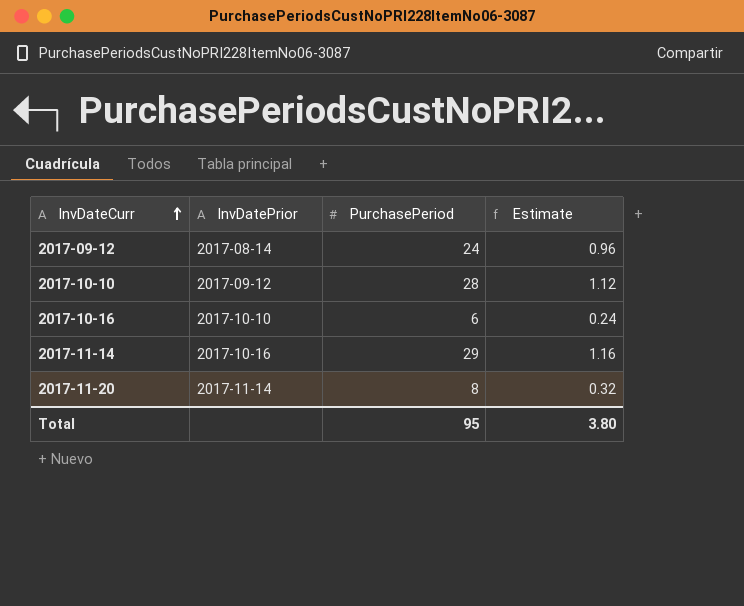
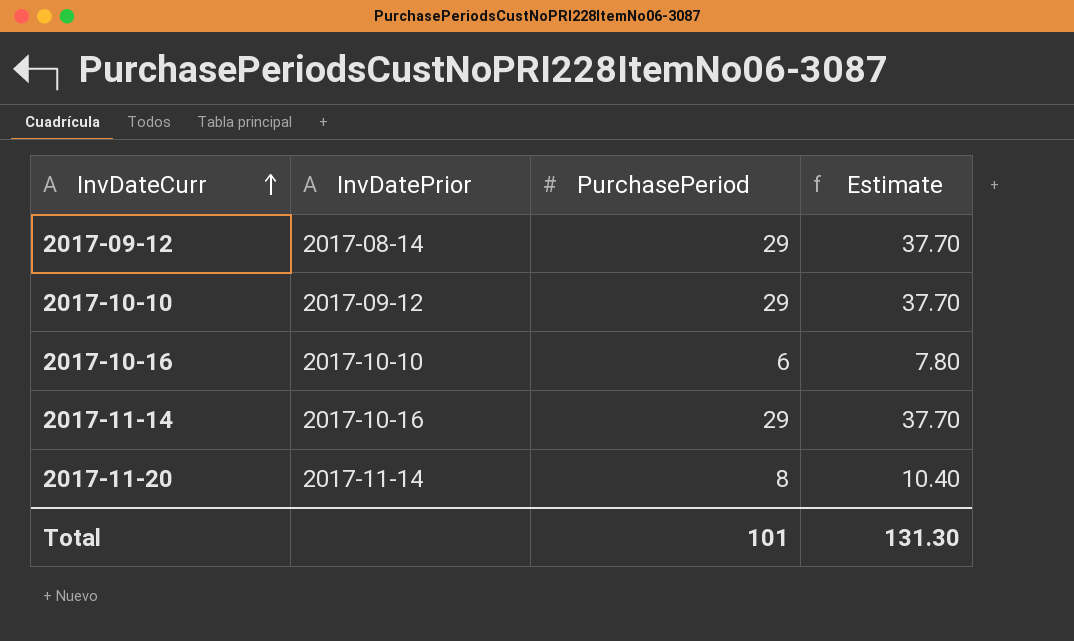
column Estimate | formula: [PurchasePeriod] * 0.04 -> [PurchasePeriod] * 1.3
2017-09-12 | PurchasePeriod: 24 -> 29
2017-10-10 | PurchasePeriod: 28 -> 29
Total | PurchasePeriod: 95 -> 101
Total | Estimate: 3.80 -> 131.30

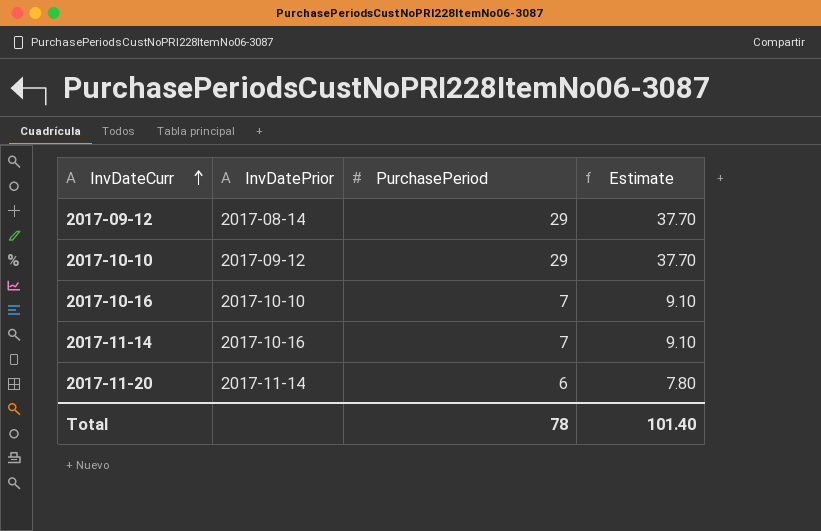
2017-10-16 | PurchasePeriod: 6 -> 7
2017-10-16 | Estimate: 7.80 -> 9.10
2017-11-14 | PurchasePeriod: 29 -> 7
2017-11-14 | Estimate: 37.70 -> 9.10
2017-11-20 | PurchasePeriod: 8 -> 6
2017-11-20 | Estimate: 10.40 -> 7.80
Total | PurchasePeriod: 101 -> 78
Total | Estimate: 131.30 -> 101.40

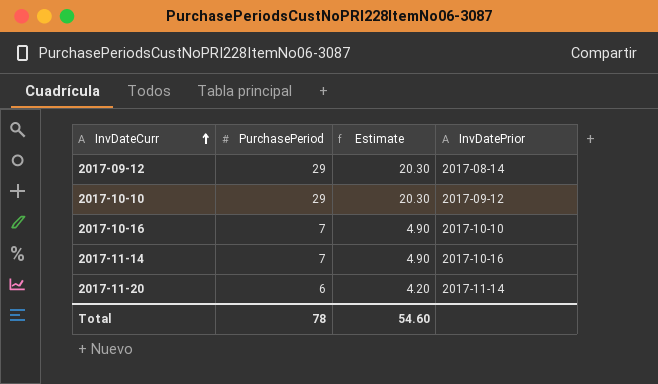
column Estimate | formula: [PurchasePeriod] * 1.3 -> [PurchasePeriod] * 0.7
column InvDatePrior | position: 2 -> 4
Total | Estimate: 101.40 -> 54.60

